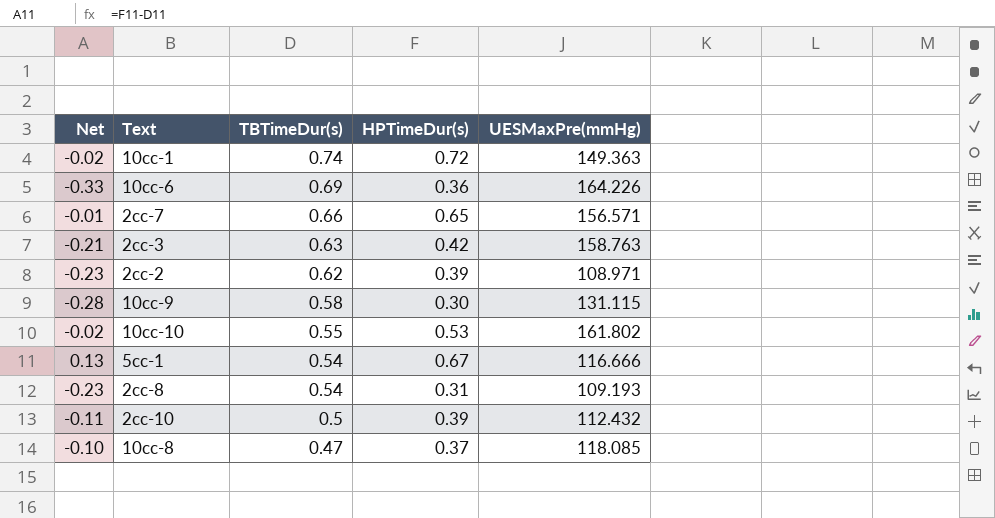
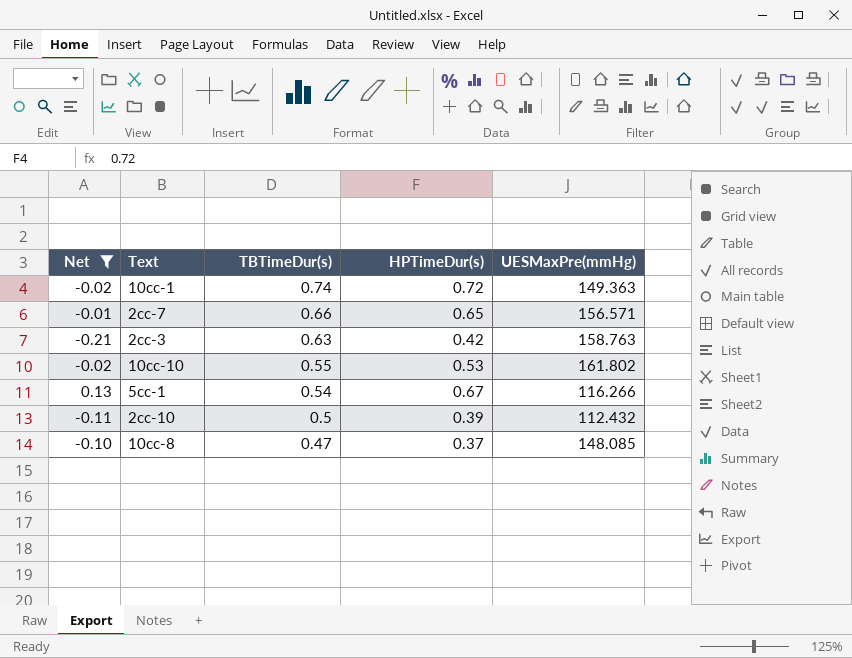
filter: none -> Net >= -0.21
5cc-1 | UESMaxPre(mmHg): 116.666 -> 116.266
10cc-8 | UESMaxPre(mmHg): 118.085 -> 148.085

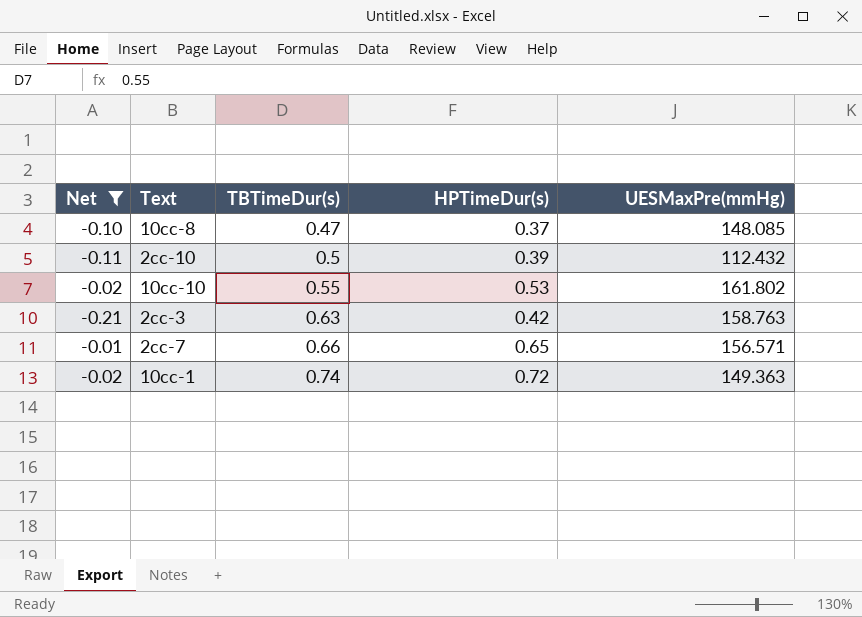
row order: TBTimeDur(s) descending -> TBTimeDur(s) ascending
row 5cc-1: 0.13 | 0.54 | 0.67 | 116.266 -> none

